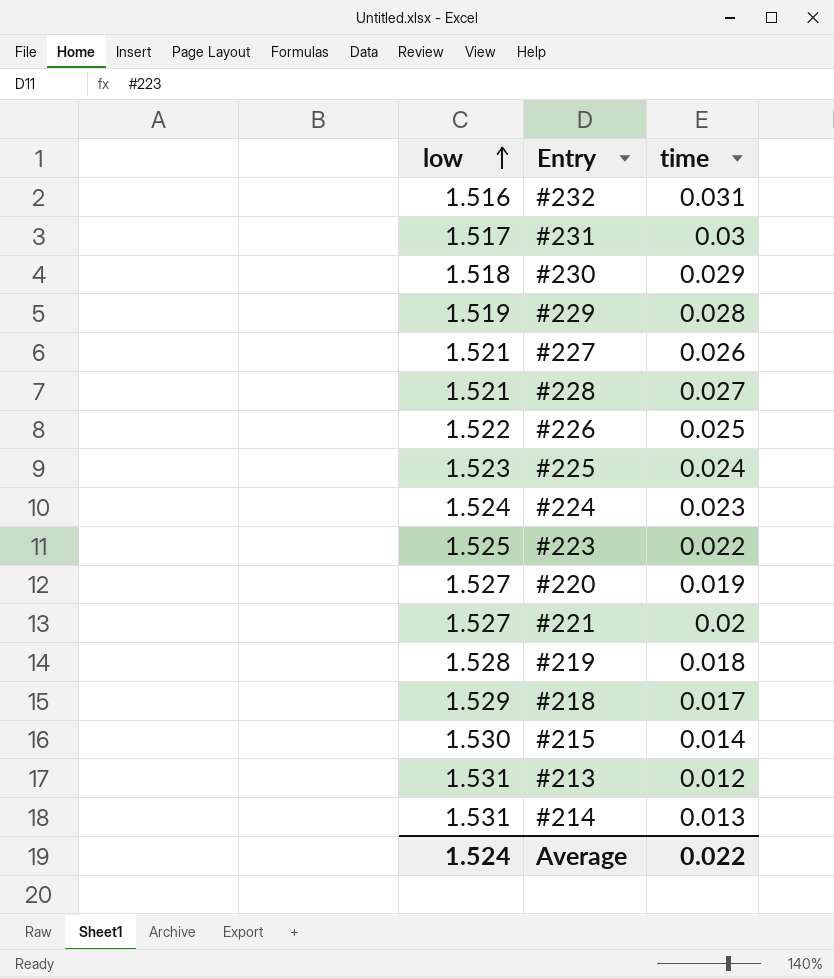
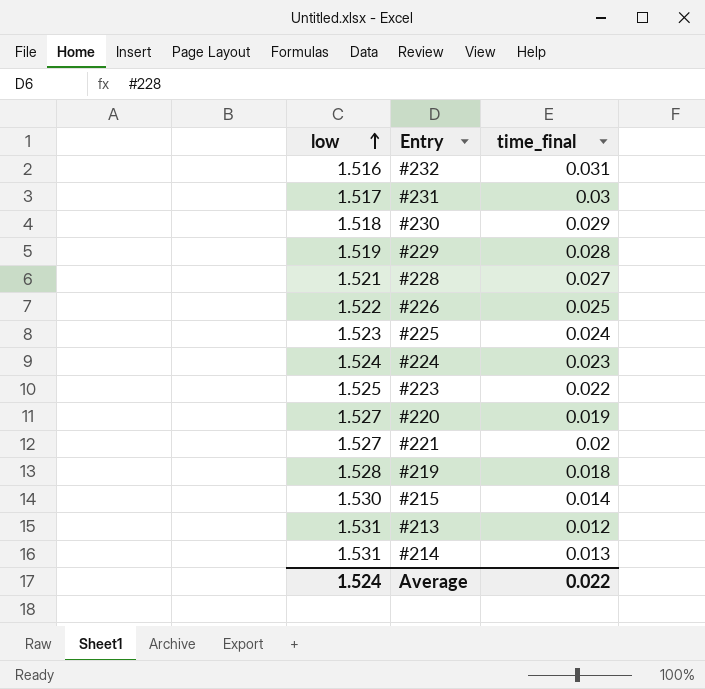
column name: time -> time_final
row #227: 1.521 | 0.026 -> none
row #218: 1.529 | 0.017 -> none

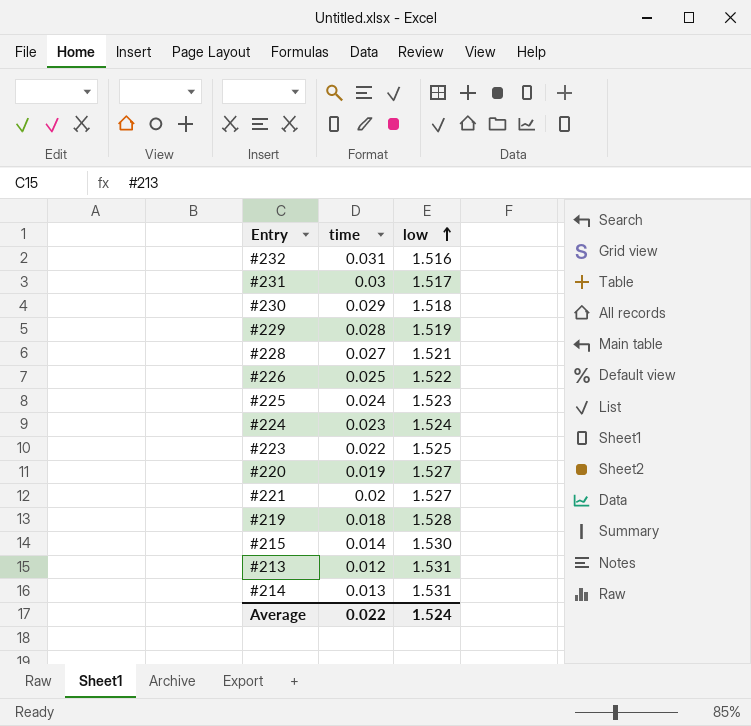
column name: time_final -> time
column low | position: 1 -> 3

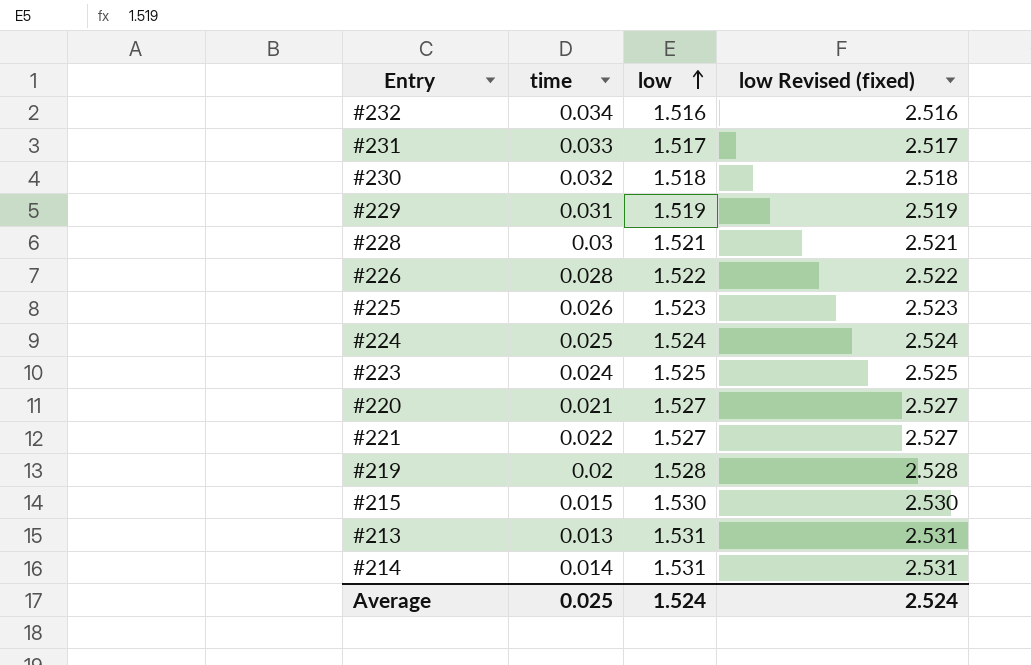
column low Revised (fixed) | formula: none -> [low] + 1
#232 | time: 0.031 -> 0.034
#231 | time: 0.03 -> 0.033
#230 | time: 0.029 -> 0.032
#229 | time: 0.028 -> 0.031
#228 | time: 0.027 -> 0.03
#226 | time: 0.025 -> 0.028
#225 | time: 0.024 -> 0.026
#224 | time: 0.023 -> 0.025
#223 | time: 0.022 -> 0.024
#220 | time: 0.019 -> 0.021
#221 | time: 0.02 -> 0.022
#219 | time: 0.018 -> 0.02
#215 | time: 0.014 -> 0.015
#213 | time: 0.012 -> 0.013
#214 | time: 0.013 -> 0.014
Average | time: 0.022 -> 0.025

